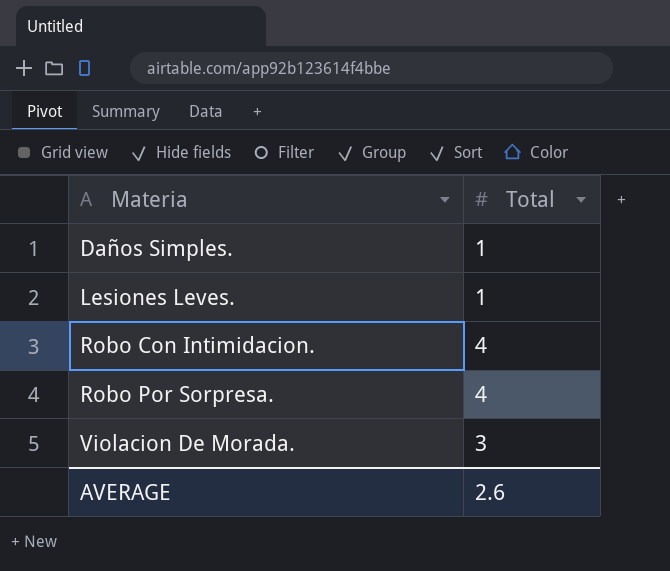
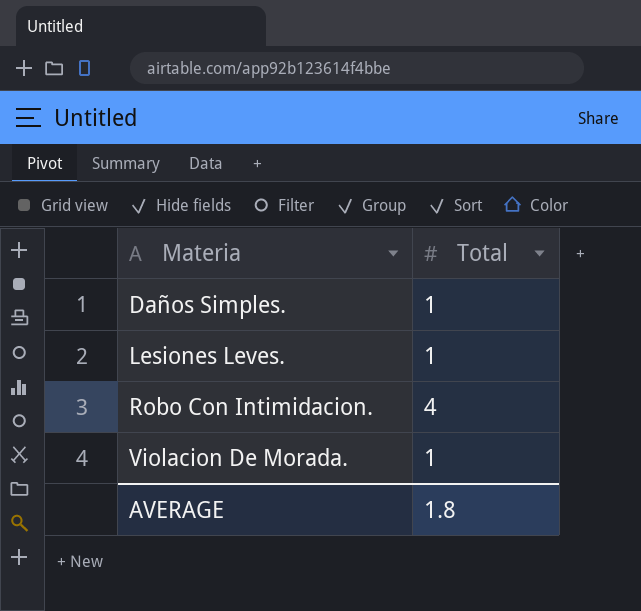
row Robo Por Sorpresa.: 4 -> none
Violacion De Morada. | Total: 3 -> 1
AVERAGE | Total: 2.6 -> 1.8

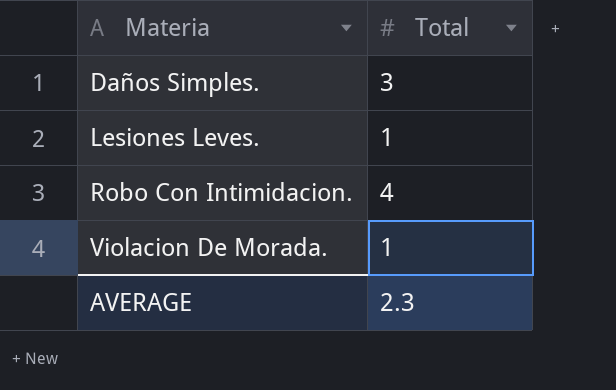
Daños Simples. | Total: 1 -> 3
AVERAGE | Total: 1.8 -> 2.3

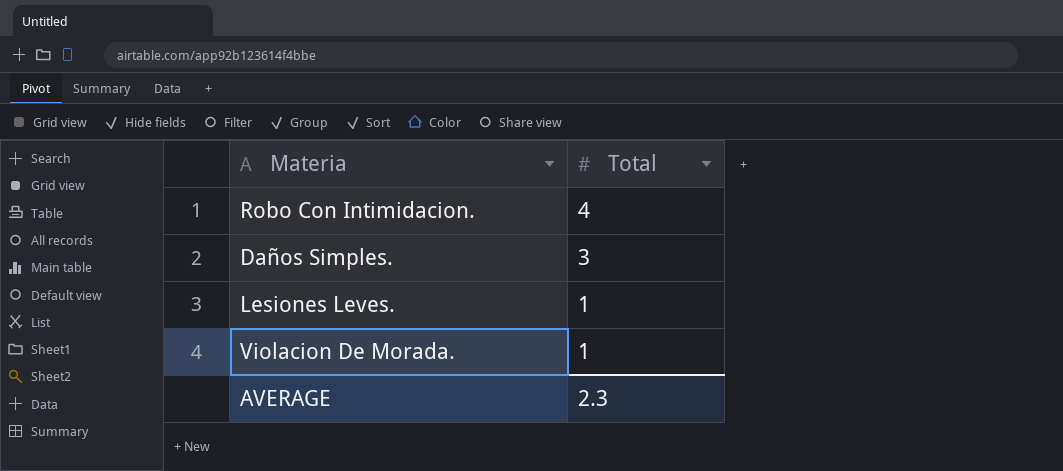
row order: Materia ascending -> Total descending

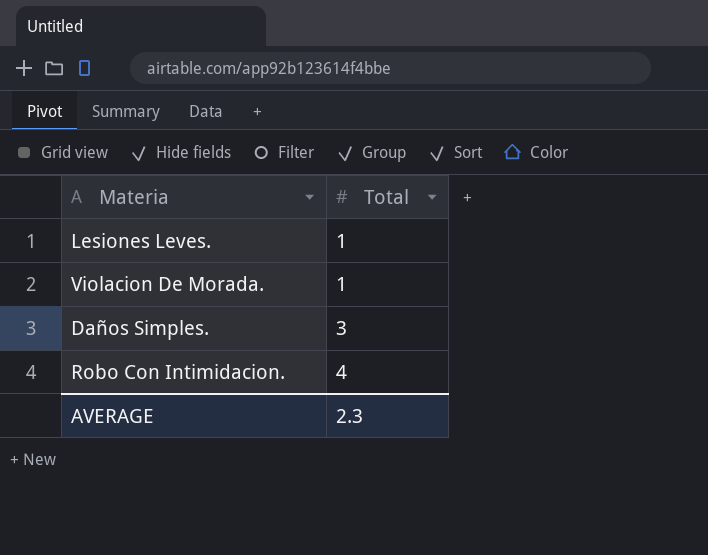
row order: Total descending -> Total ascending

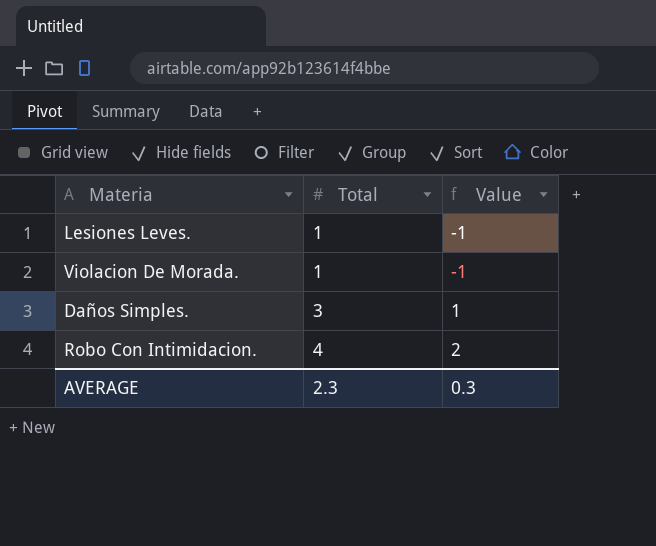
column Value | formula: none -> [Total] - 2

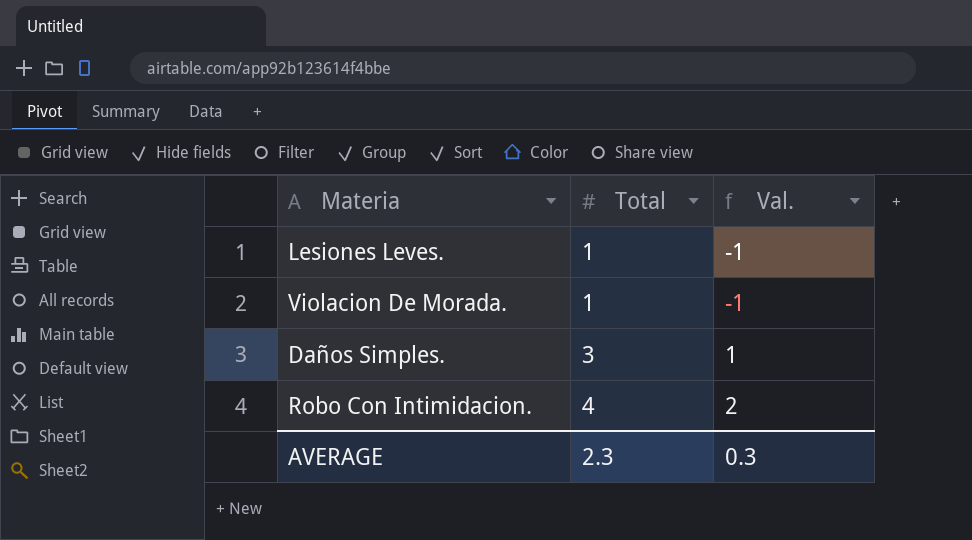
column name: Value -> Val.

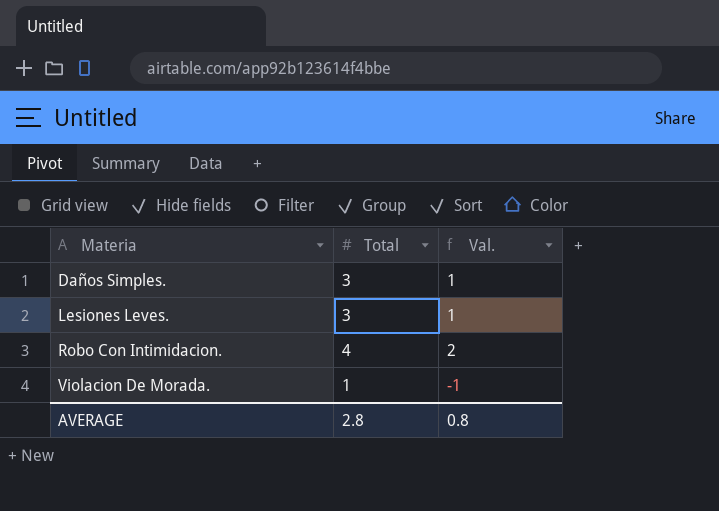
row order: Total ascending -> Materia ascending
Lesiones Leves. | Total: 1 -> 3
Lesiones Leves. | Val.: -1 -> 1
AVERAGE | Total: 2.3 -> 2.8
AVERAGE | Val.: 0.3 -> 0.8

